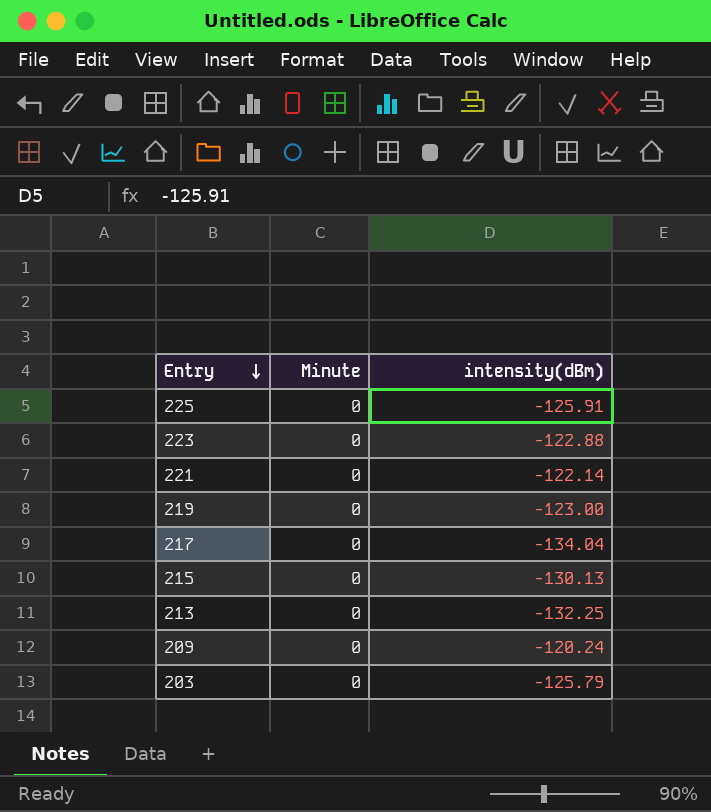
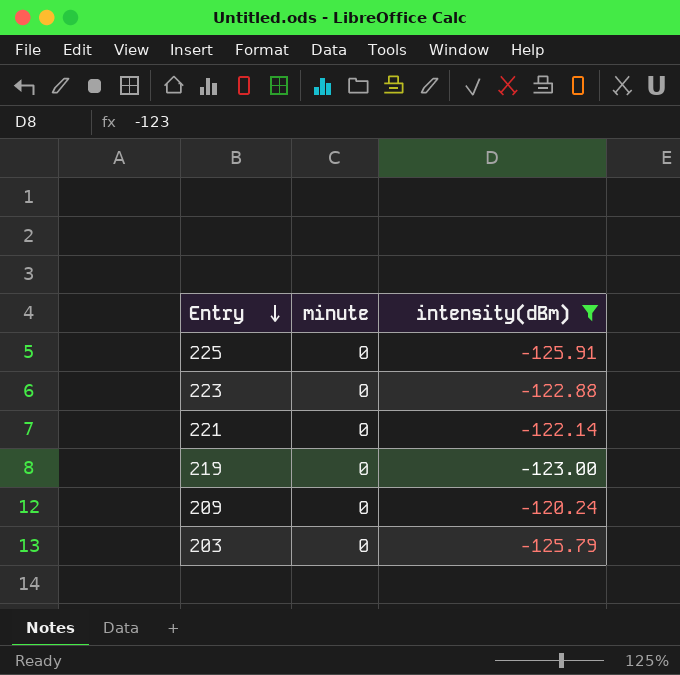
filter: none -> intensity(dBm) >= -125.91
column name: Minute -> minute

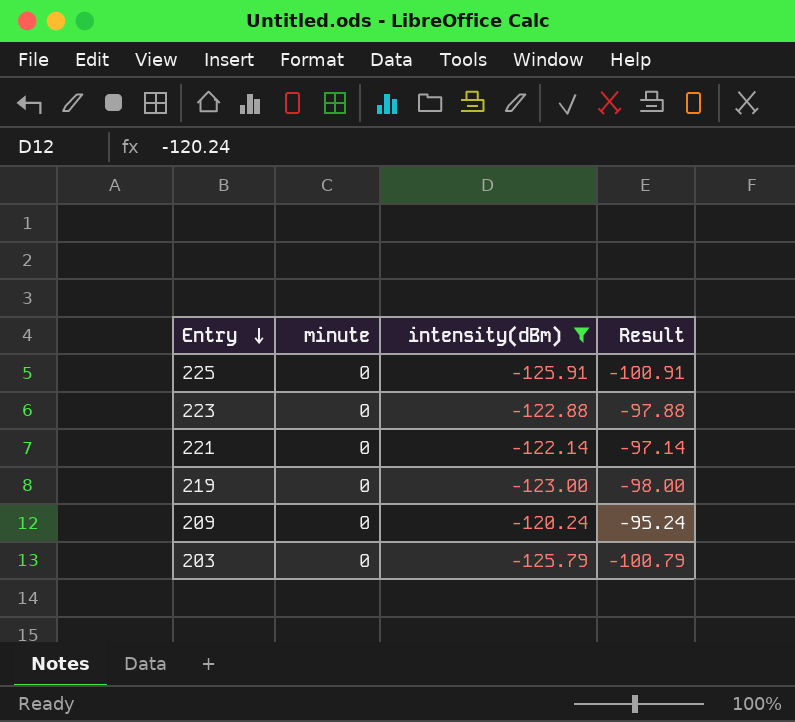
column Result | formula: none -> [intensity(dBm)] + 25

